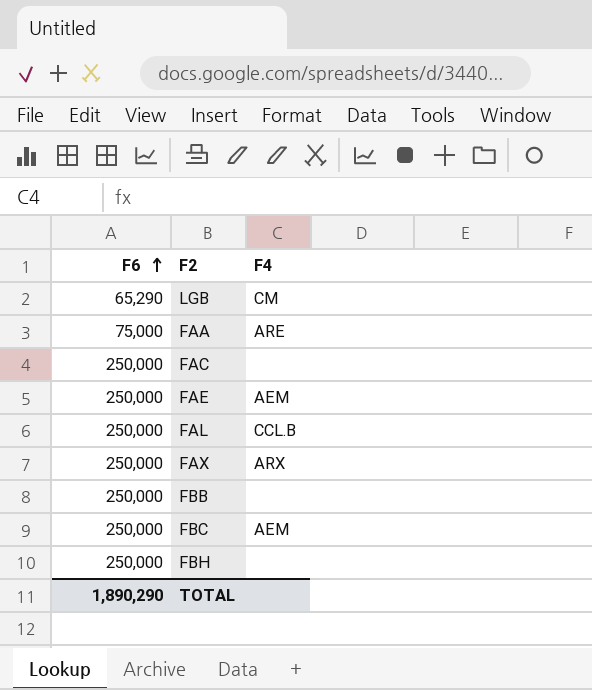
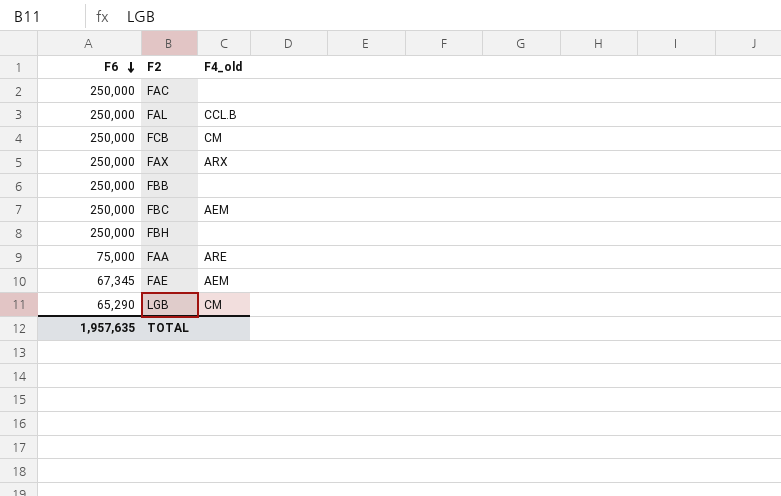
row order: F6 ascending -> F6 descending
column name: F4 -> F4_old
row FCB: none -> 250,000 | CM
FAE | F6: 250,000 -> 67,345
TOTAL | F6: 1,890,290 -> 1,957,635

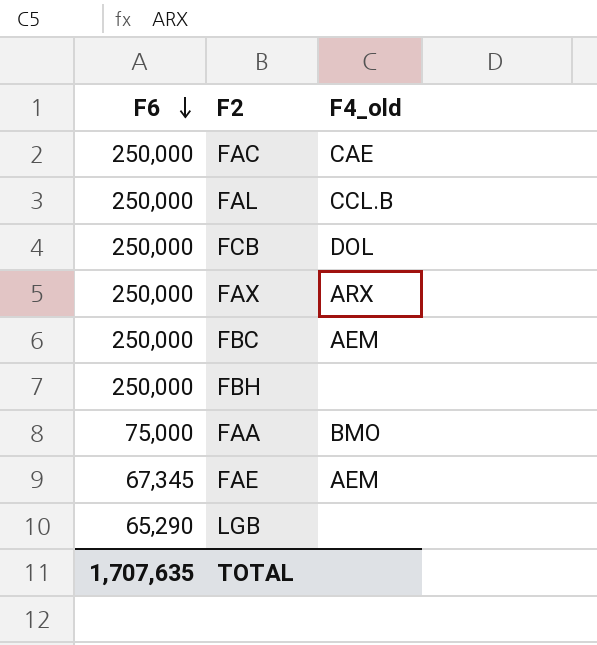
row FBB: 250,000 | none -> none
FAC | F4_old: none -> CAE
FCB | F4_old: CM -> DOL
FAA | F4_old: ARE -> BMO
LGB | F4_old: CM -> none
TOTAL | F6: 1,957,635 -> 1,707,635

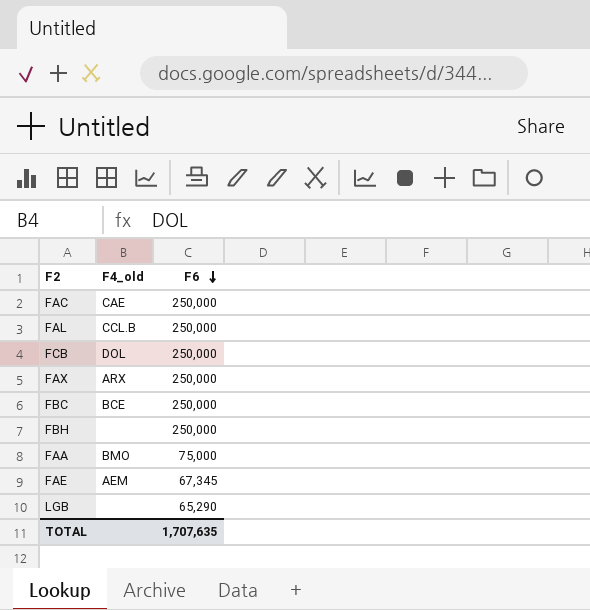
column F6 | position: 1 -> 3
FBC | F4_old: AEM -> BCE

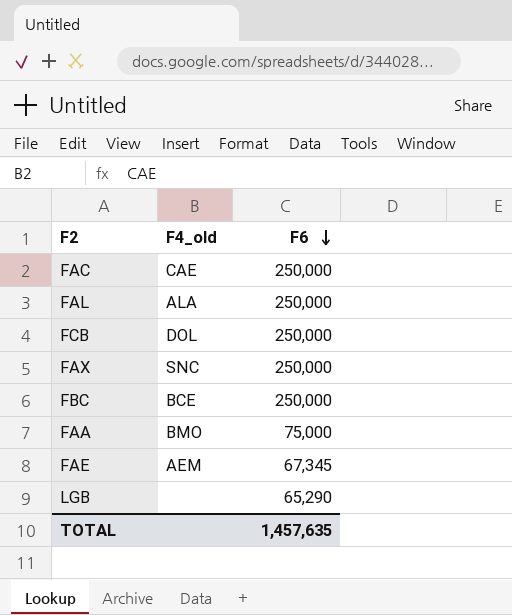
row FBH: none | 250,000 -> none
FAL | F4_old: CCL.B -> ALA
FAX | F4_old: ARX -> SNC
TOTAL | F6: 1,707,635 -> 1,457,635

